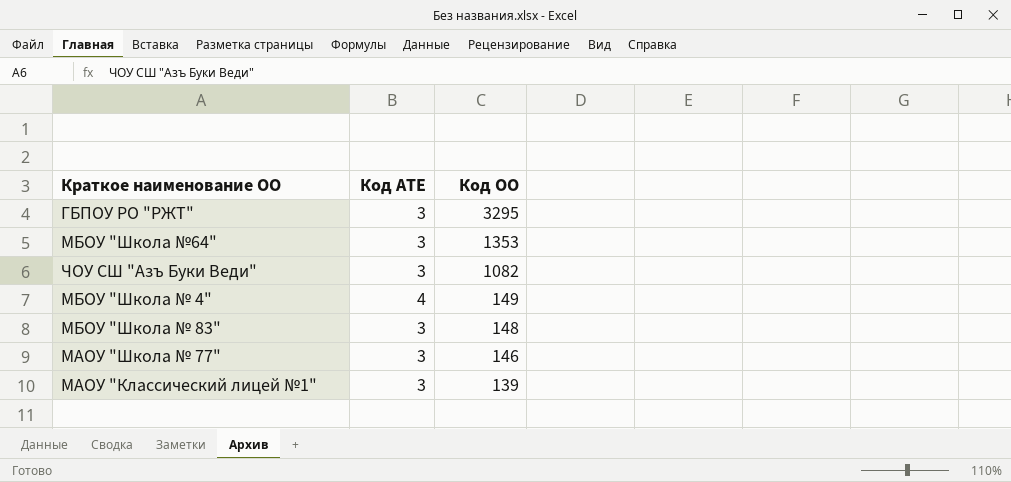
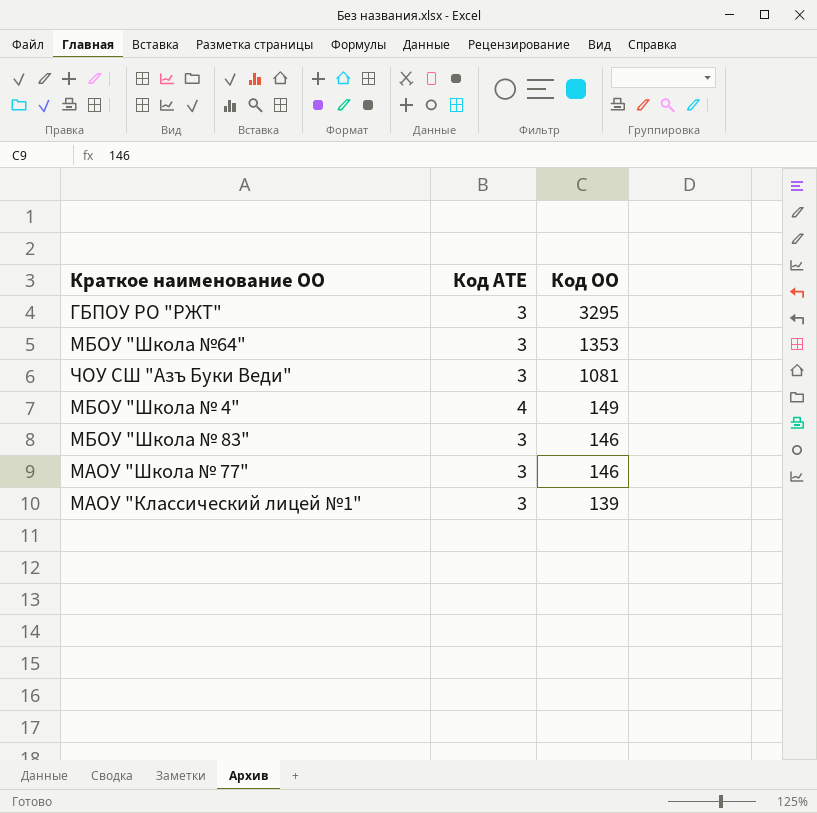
ЧОУ СШ "Азъ Буки Веди" | Код ОО: 1082 -> 1081
МБОУ "Школа № 83" | Код ОО: 148 -> 146

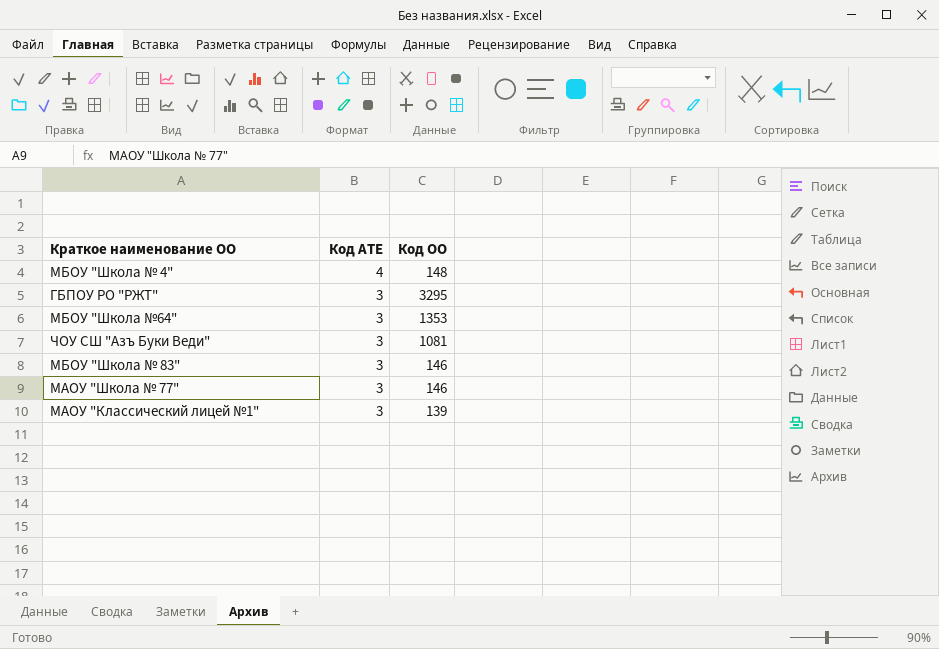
row order: Код ОО descending -> Код АТЕ descending
МБОУ "Школа № 4" | Код ОО: 149 -> 148

